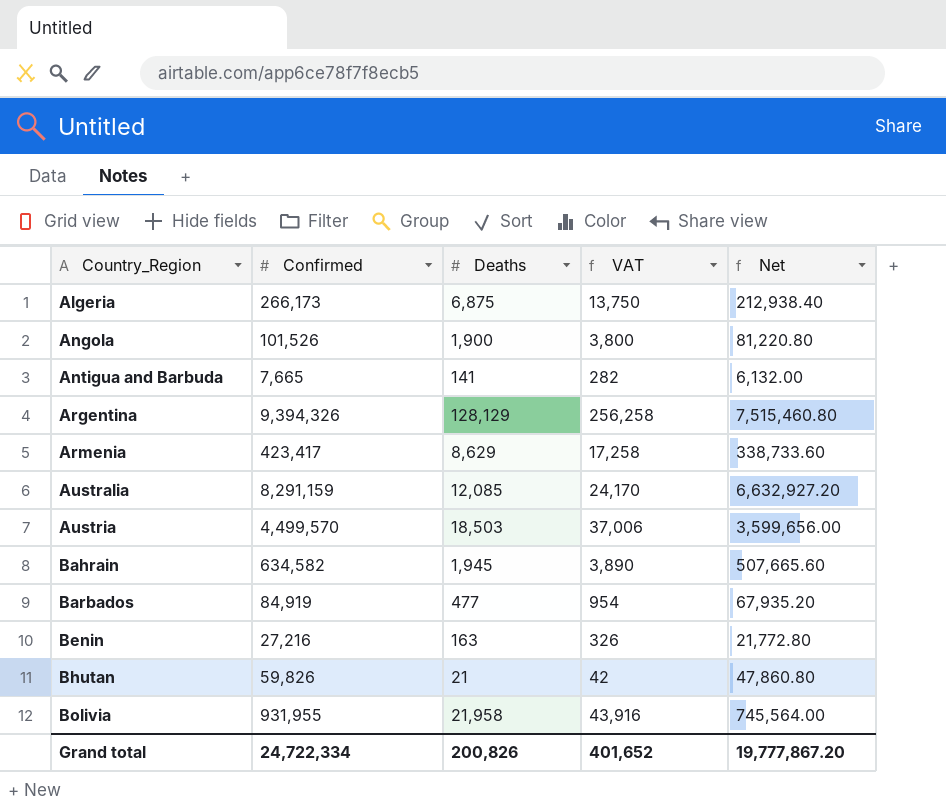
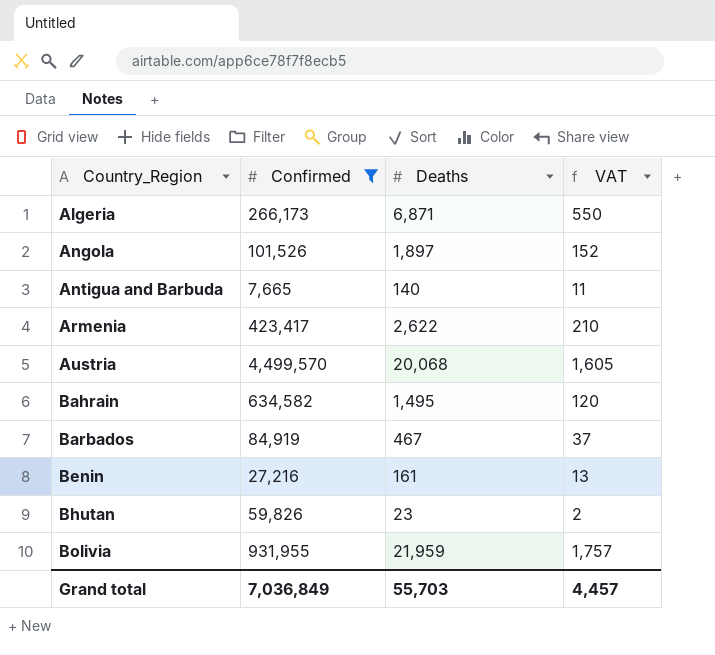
filter: none -> Confirmed <= 4,499,570
column Net | formula: [Confirmed] * 0.8 -> none
column VAT | formula: [Deaths] * 2 -> [Deaths] * 0.08
Algeria | Deaths: 6,875 -> 6,871
Angola | Deaths: 1,900 -> 1,897
Antigua and Barbuda | Deaths: 141 -> 140
Armenia | Deaths: 8,629 -> 2,622
Austria | Deaths: 18,503 -> 20,068
Bahrain | Deaths: 1,945 -> 1,495
Barbados | Deaths: 477 -> 467
Benin | Deaths: 163 -> 161
Bhutan | Deaths: 21 -> 23
Bolivia | Deaths: 21,958 -> 21,959
Grand total | Confirmed: 24,722,334 -> 7,036,849
Grand total | Deaths: 200,826 -> 55,703
Grand total | VAT: 401,652 -> 4,457

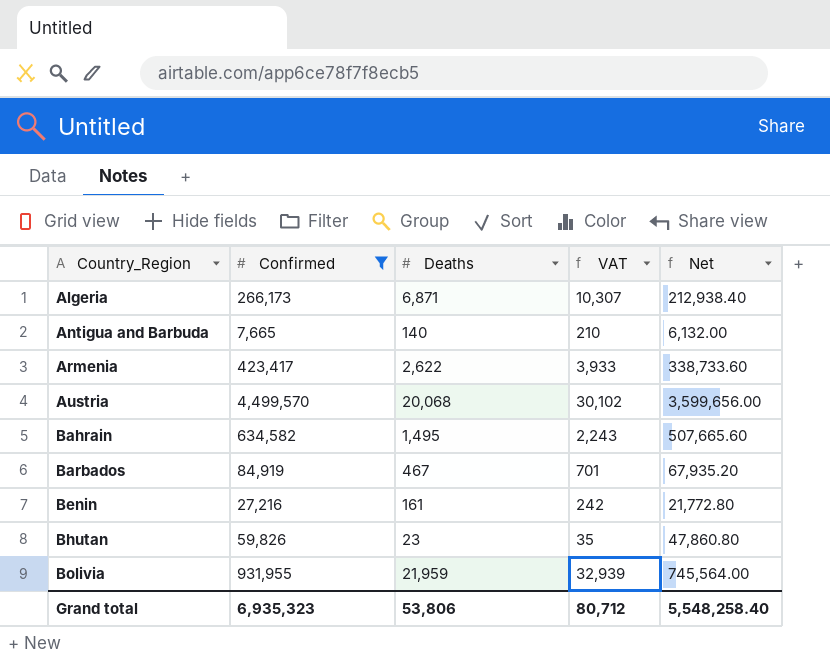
column VAT | formula: [Deaths] * 0.08 -> [Deaths] * 1.5
column Net | formula: none -> [Confirmed] * 0.8
row Angola: 101,526 | 1,897 | 152 -> none
Grand total | Confirmed: 7,036,849 -> 6,935,323
Grand total | Deaths: 55,703 -> 53,806
Grand total | VAT: 4,457 -> 80,712

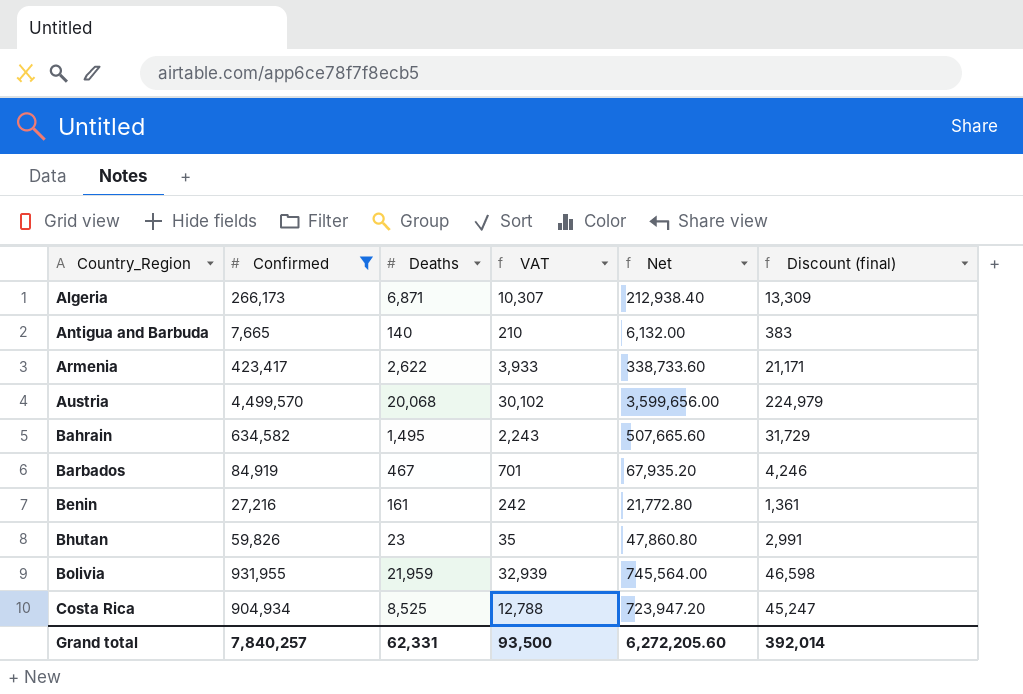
column Discount (final) | formula: none -> [Confirmed] * 0.05
row Costa Rica: none -> 904,934 | 8,525 | 12,788 | 723,947.20 | 45,247
Grand total | Confirmed: 6,935,323 -> 7,840,257
Grand total | Deaths: 53,806 -> 62,331
Grand total | VAT: 80,712 -> 93,500
Grand total | Net: 5,548,258.40 -> 6,272,205.60

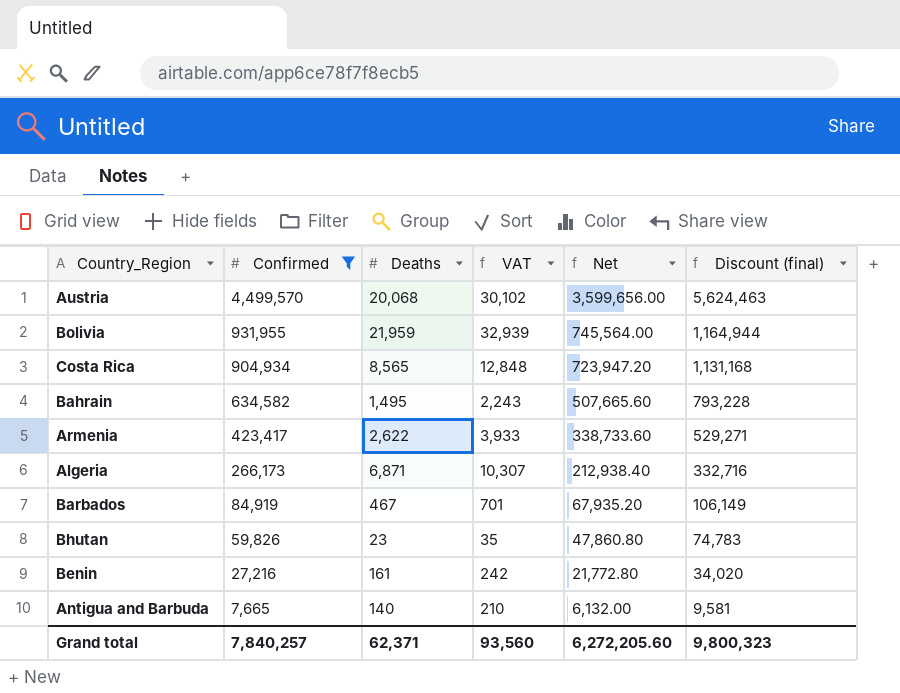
row order: Country_Region ascending -> Confirmed descending
column Discount (final) | formula: [Confirmed] * 0.05 -> [Confirmed] * 1.25
Costa Rica | Deaths: 8,525 -> 8,565
Costa Rica | VAT: 12,788 -> 12,848
Grand total | Deaths: 62,331 -> 62,371
Grand total | VAT: 93,500 -> 93,560
Grand total | Discount (final): 392,014 -> 9,800,323

